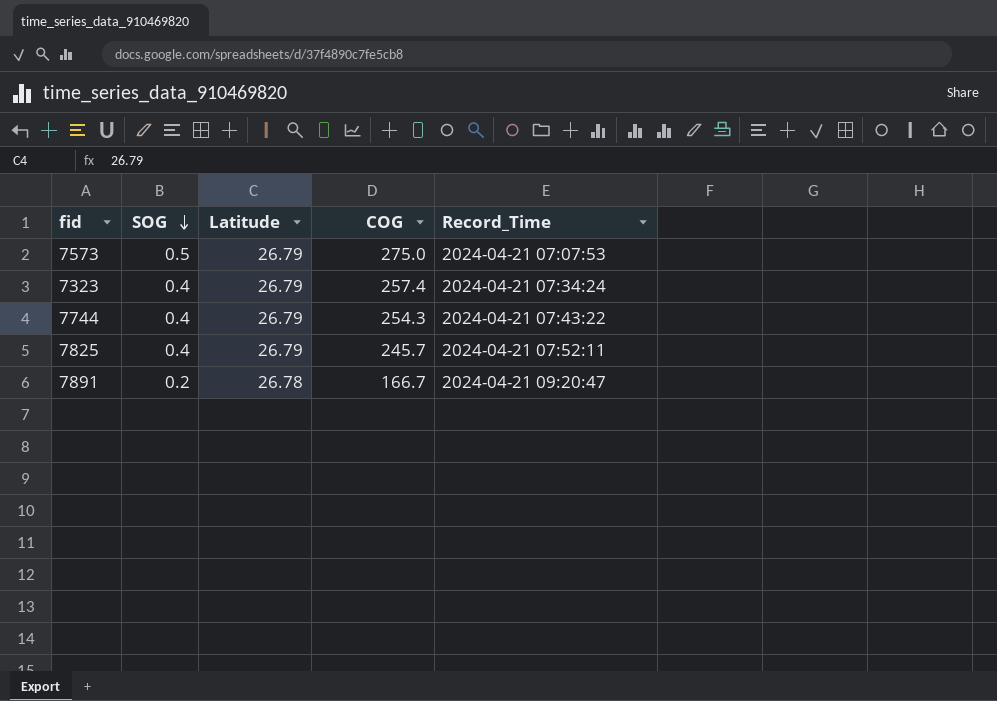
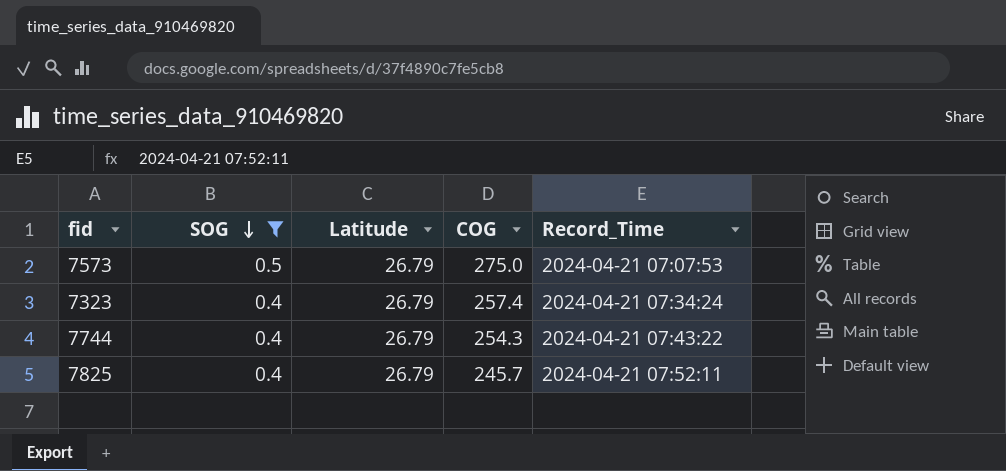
filter: none -> SOG != 0.2

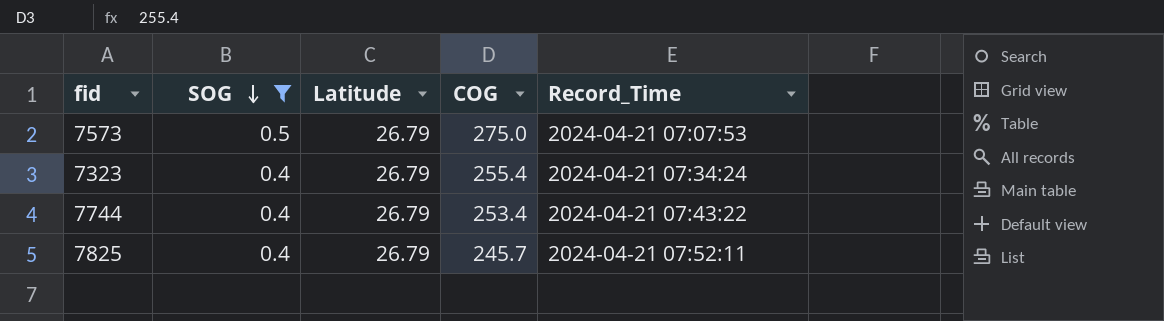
7323 | COG: 257.4 -> 255.4
7744 | COG: 254.3 -> 253.4

